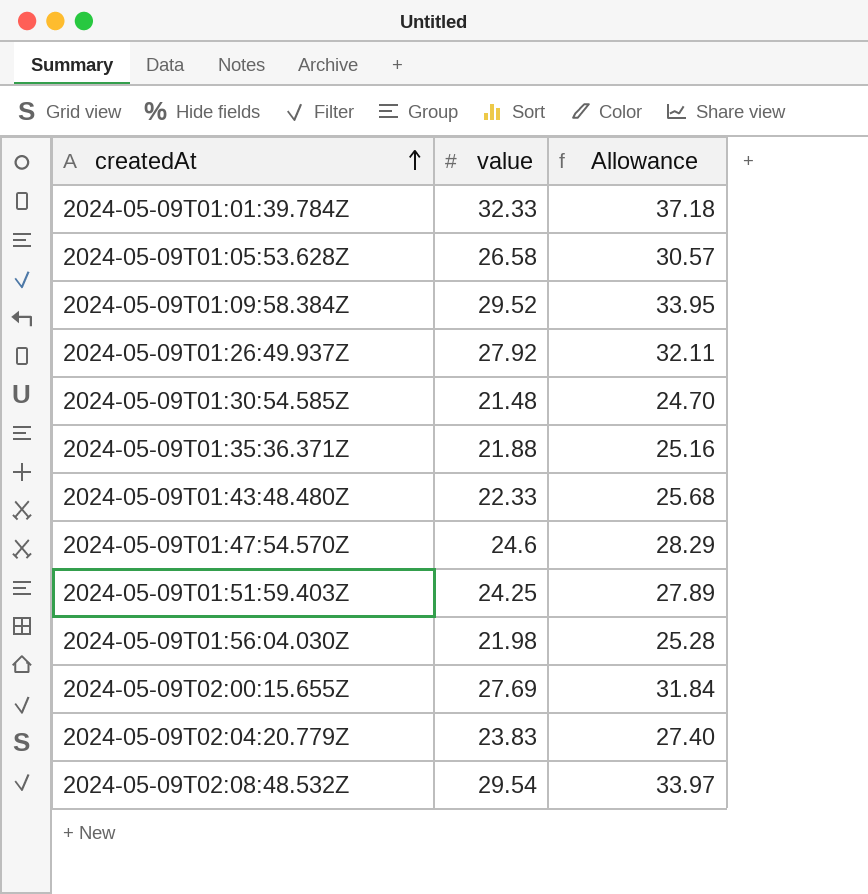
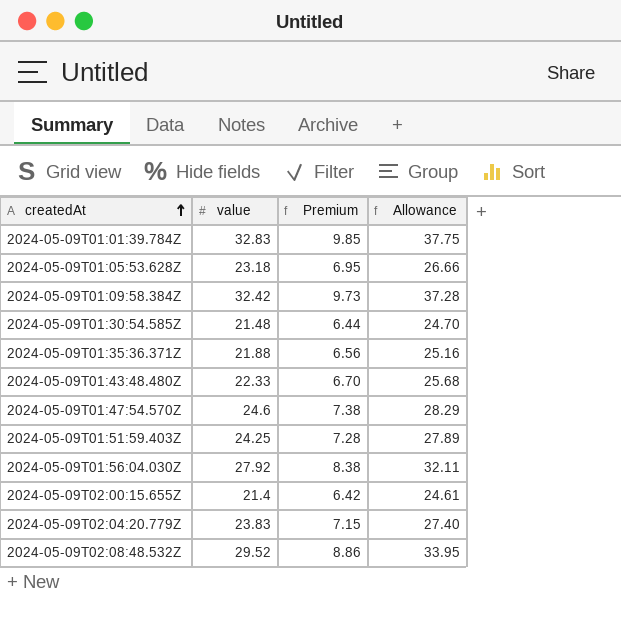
column Premium | formula: none -> [value] * 0.3
row 2024-05-09T01:26:49.937Z: 27.92 | 32.11 -> none
2024-05-09T01:01:39.784Z | value: 32.33 -> 32.83
2024-05-09T01:01:39.784Z | Allowance: 37.18 -> 37.75
2024-05-09T01:05:53.628Z | value: 26.58 -> 23.18
2024-05-09T01:05:53.628Z | Allowance: 30.57 -> 26.66
2024-05-09T01:09:58.384Z | value: 29.52 -> 32.42
2024-05-09T01:09:58.384Z | Allowance: 33.95 -> 37.28
2024-05-09T01:56:04.030Z | value: 21.98 -> 27.92
2024-05-09T01:56:04.030Z | Allowance: 25.28 -> 32.11
2024-05-09T02:00:15.655Z | value: 27.69 -> 21.4
2024-05-09T02:00:15.655Z | Allowance: 31.84 -> 24.61
2024-05-09T02:08:48.532Z | value: 29.54 -> 29.52
2024-05-09T02:08:48.532Z | Allowance: 33.97 -> 33.95

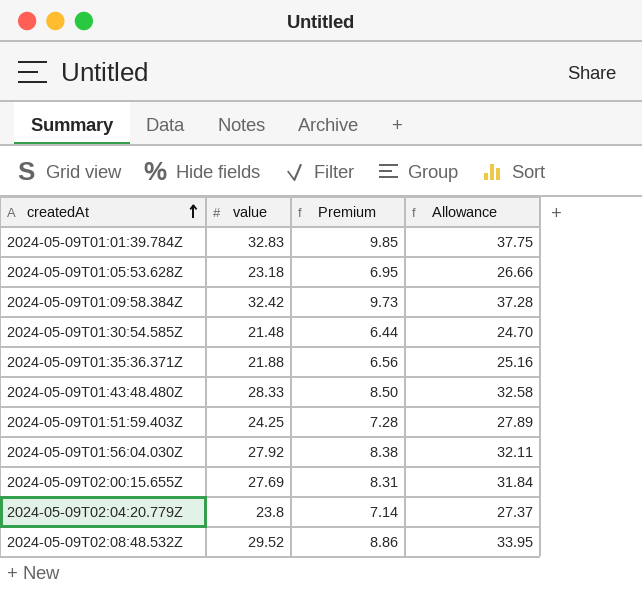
row 2024-05-09T01:47:54.570Z: 24.6 | 7.38 | 28.29 -> none
2024-05-09T01:43:48.480Z | value: 22.33 -> 28.33
2024-05-09T01:43:48.480Z | Premium: 6.70 -> 8.50
2024-05-09T01:43:48.480Z | Allowance: 25.68 -> 32.58
2024-05-09T02:00:15.655Z | value: 21.4 -> 27.69
2024-05-09T02:00:15.655Z | Premium: 6.42 -> 8.31
2024-05-09T02:00:15.655Z | Allowance: 24.61 -> 31.84
2024-05-09T02:04:20.779Z | value: 23.83 -> 23.8
2024-05-09T02:04:20.779Z | Premium: 7.15 -> 7.14
2024-05-09T02:04:20.779Z | Allowance: 27.40 -> 27.37

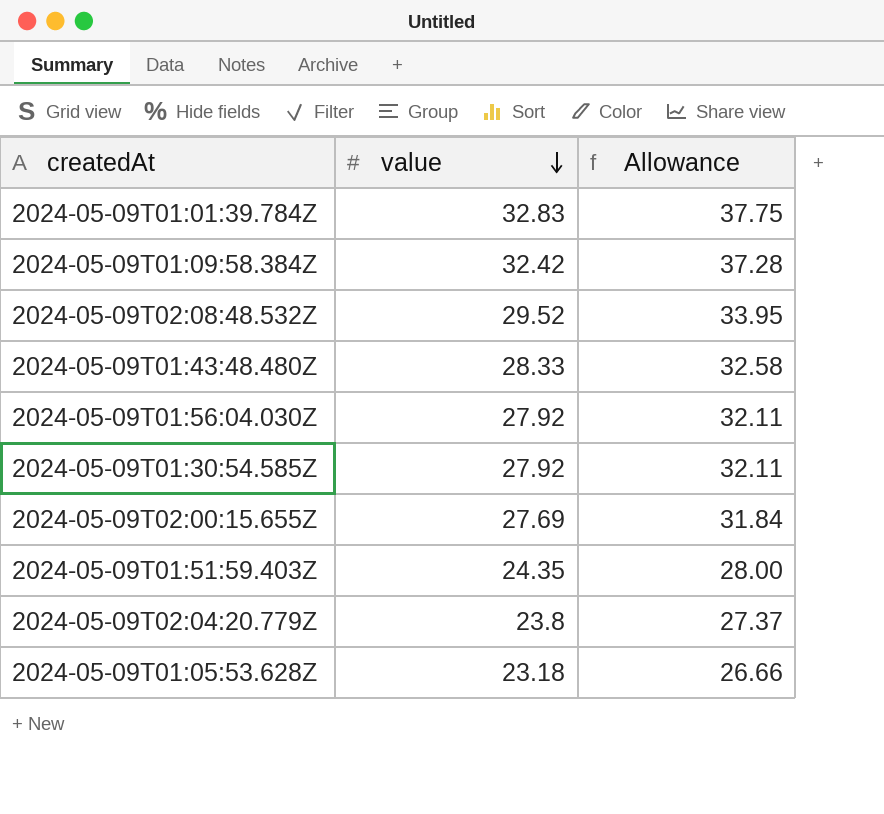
row order: createdAt ascending -> value descending
column Premium | formula: [value] * 0.3 -> none
row 2024-05-09T01:35:36.371Z: 21.88 | 6.56 | 25.16 -> none
2024-05-09T01:30:54.585Z | value: 21.48 -> 27.92
2024-05-09T01:30:54.585Z | Allowance: 24.70 -> 32.11
2024-05-09T01:51:59.403Z | value: 24.25 -> 24.35
2024-05-09T01:51:59.403Z | Allowance: 27.89 -> 28.00

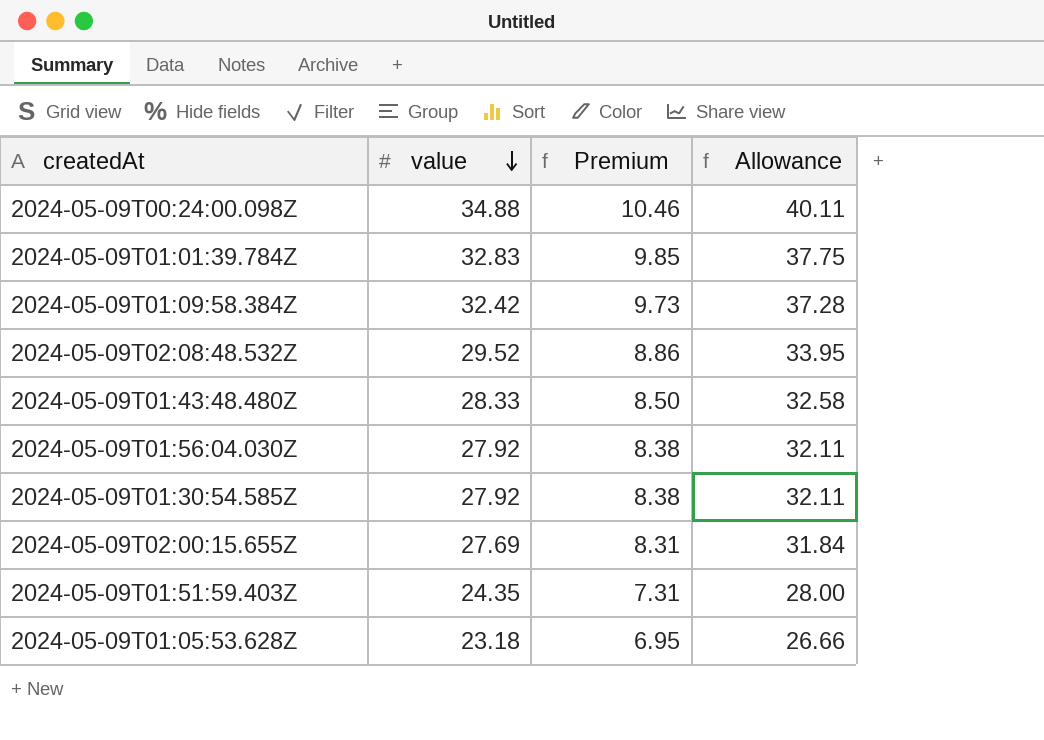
column Premium | formula: none -> [value] * 0.3
row 2024-05-09T02:04:20.779Z: 23.8 | 27.37 -> none
row 2024-05-09T00:24:00.098Z: none -> 34.88 | 10.46 | 40.11

